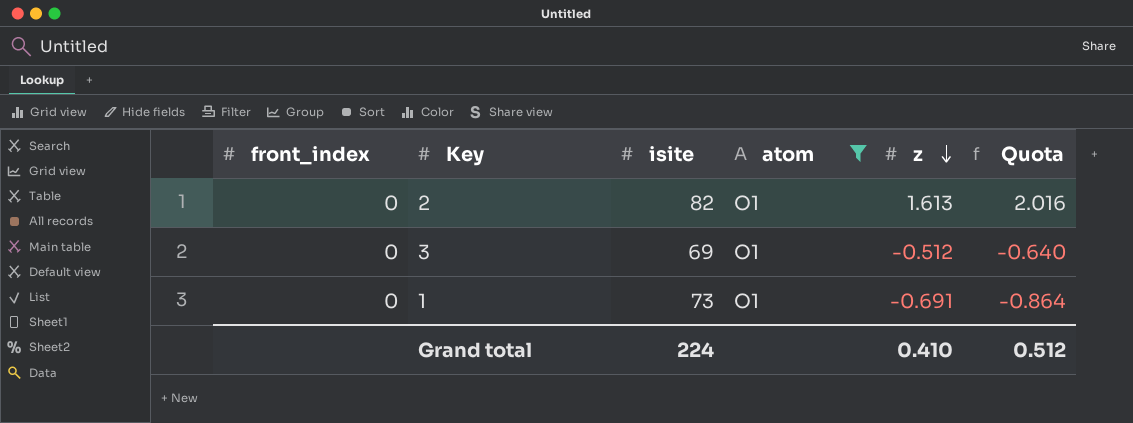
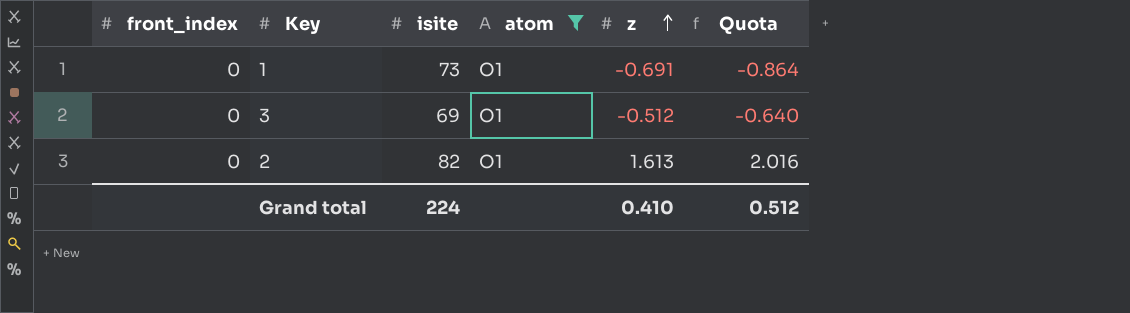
row order: z descending -> z ascending

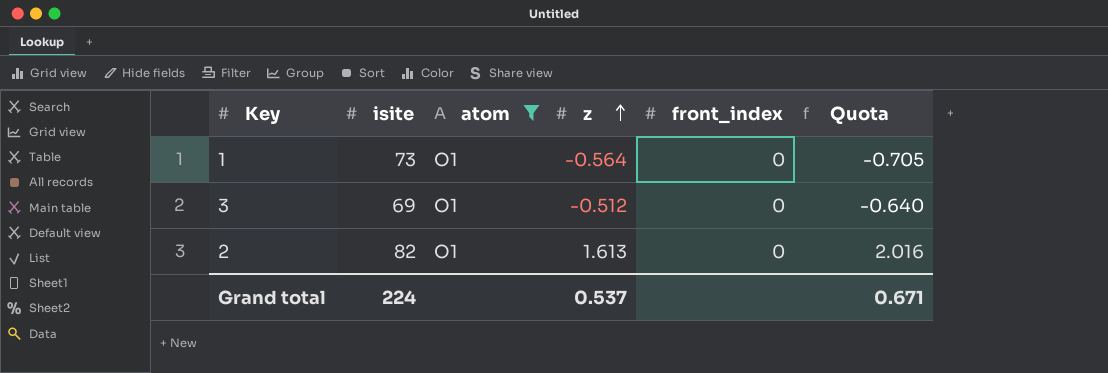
column front_index | position: 1 -> 5
1 | z: -0.691 -> -0.564
1 | Quota: -0.864 -> -0.705
Grand total | z: 0.410 -> 0.537
Grand total | Quota: 0.512 -> 0.671

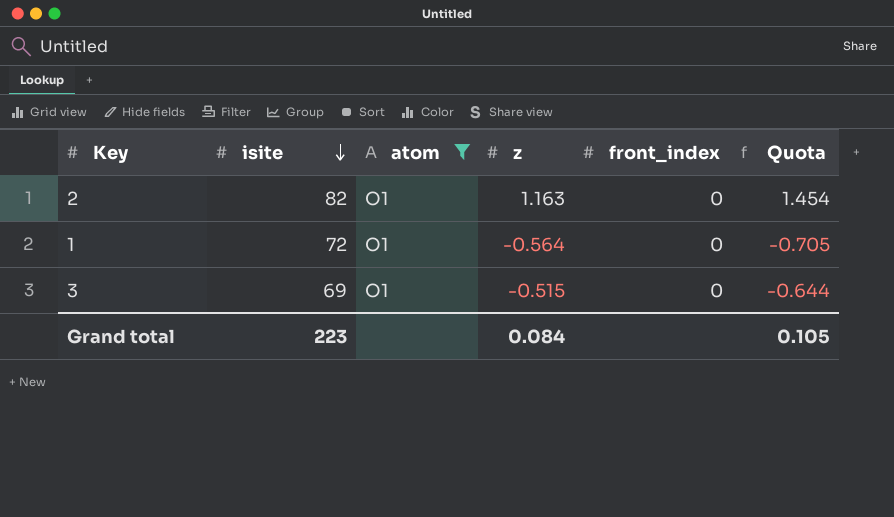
row order: z ascending -> isite descending
2 | z: 1.613 -> 1.163
2 | Quota: 2.016 -> 1.454
1 | isite: 73 -> 72
3 | z: -0.512 -> -0.515
3 | Quota: -0.640 -> -0.644
Grand total | isite: 224 -> 223
Grand total | z: 0.537 -> 0.084
Grand total | Quota: 0.671 -> 0.105

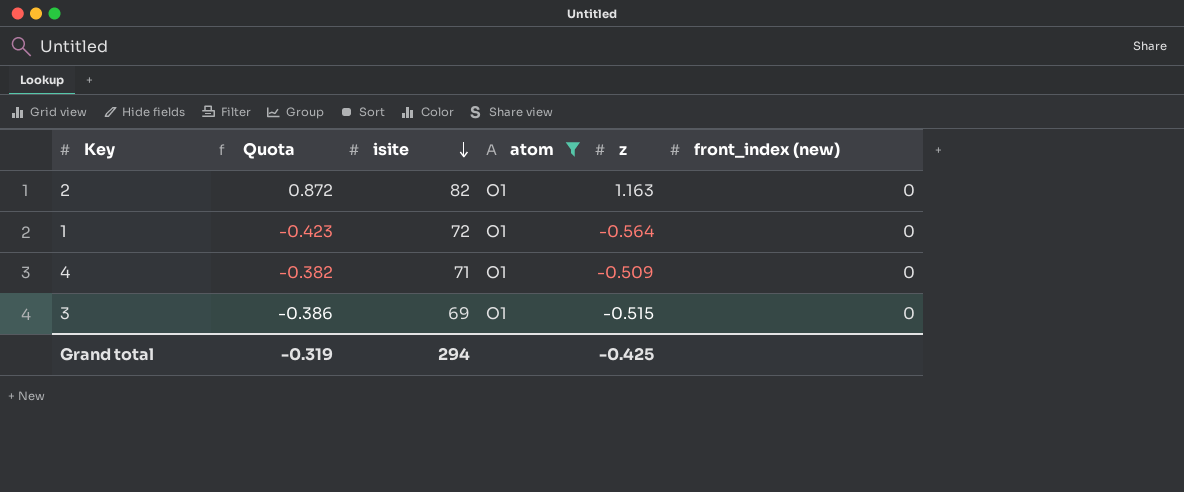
column Quota | formula: [z] * 1.25 -> [z] * 0.75
column Quota | position: 6 -> 2
column name: front_index -> front_index (new)
row 4: none -> -0.382 | 71 | O1 | -0.509 | 0
Grand total | Quota: 0.105 -> -0.319
Grand total | isite: 223 -> 294
Grand total | z: 0.084 -> -0.425

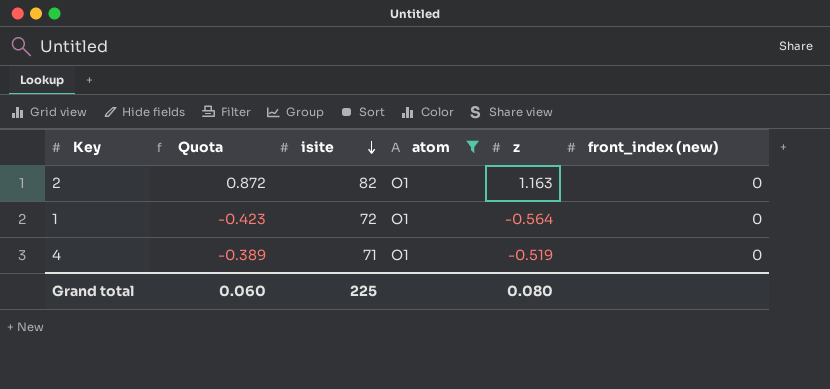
row 3: -0.386 | 69 | O1 | -0.515 | 0 -> none
4 | Quota: -0.382 -> -0.389
4 | z: -0.509 -> -0.519
Grand total | Quota: -0.319 -> 0.060
Grand total | isite: 294 -> 225
Grand total | z: -0.425 -> 0.080

